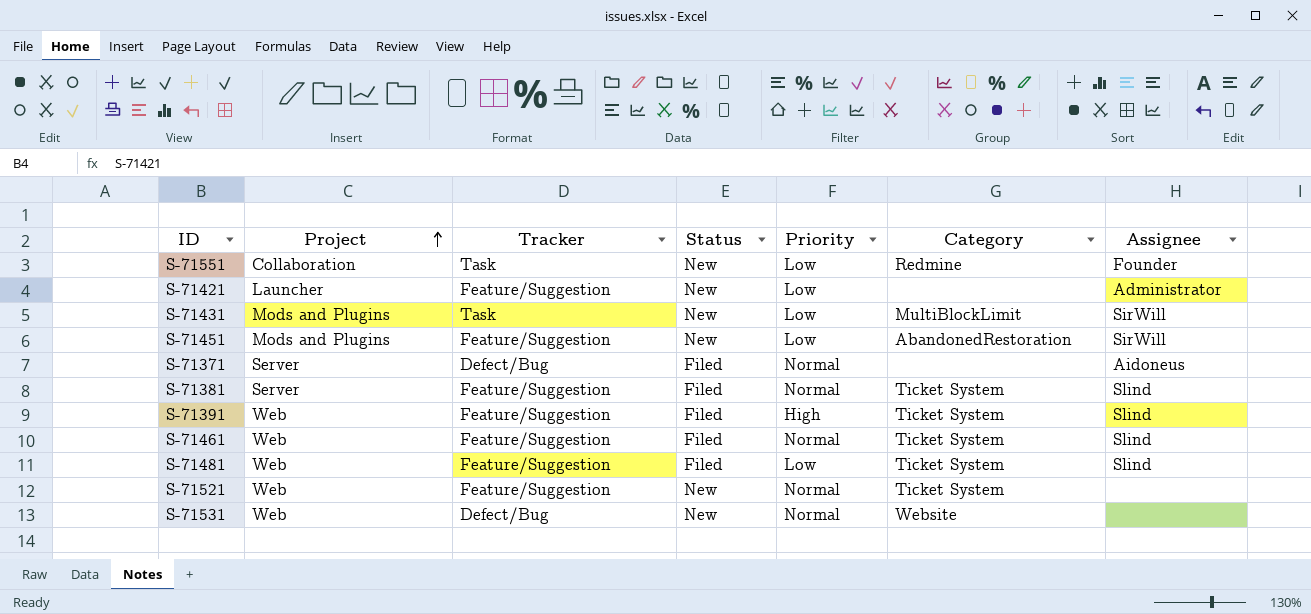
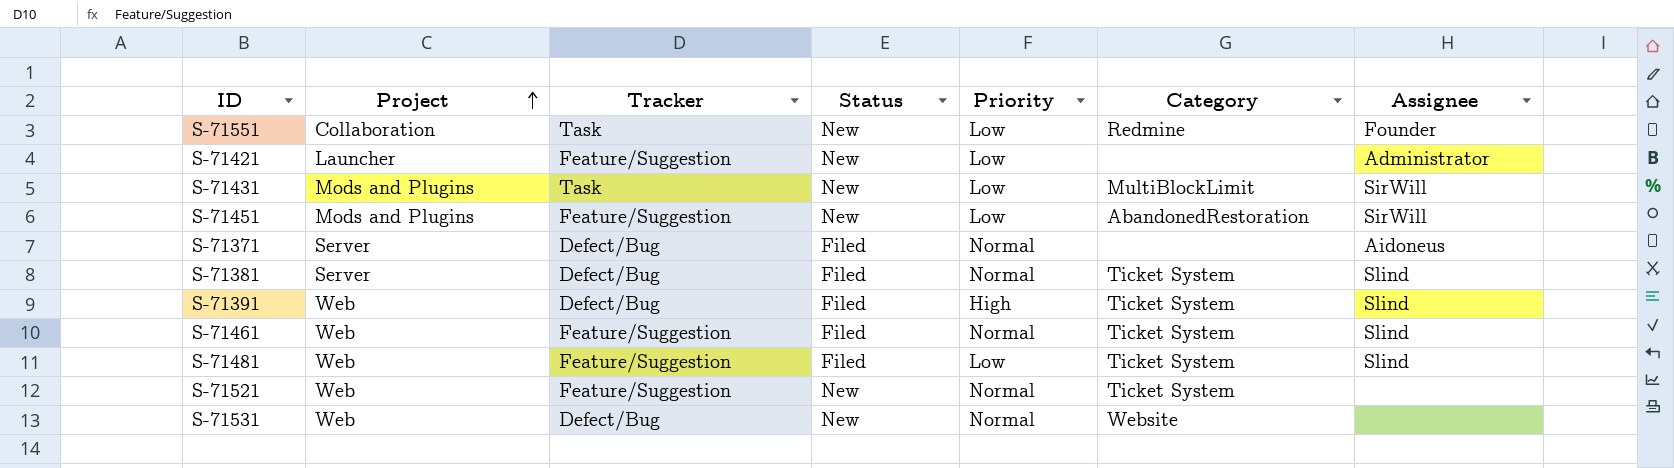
S-71381 | Tracker: Feature/Suggestion -> Defect/Bug
S-71391 | Tracker: Feature/Suggestion -> Defect/Bug

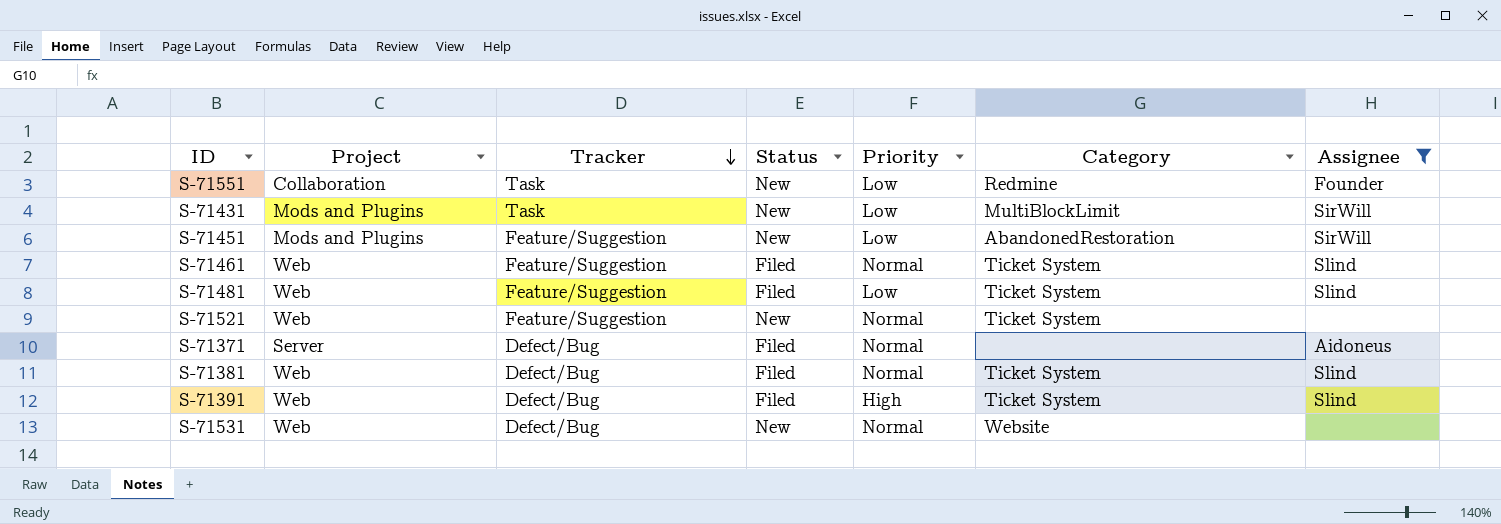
filter: none -> Assignee != Administrator
row order: Project ascending -> Tracker descending
S-71381 | Project: Server -> Web

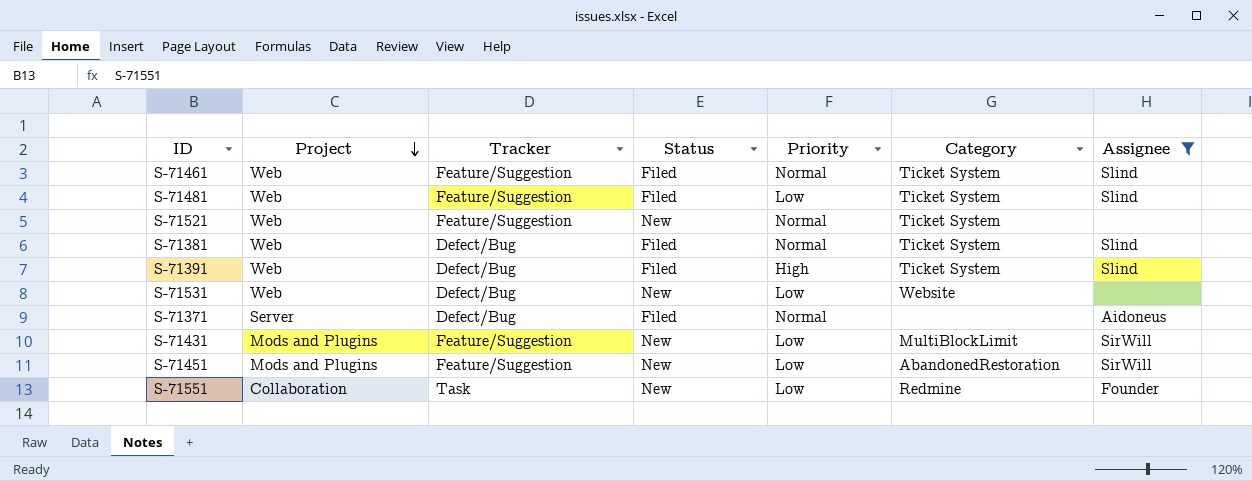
row order: Tracker descending -> Project descending
S-71531 | Priority: Normal -> Low
S-71431 | Tracker: Task -> Feature/Suggestion

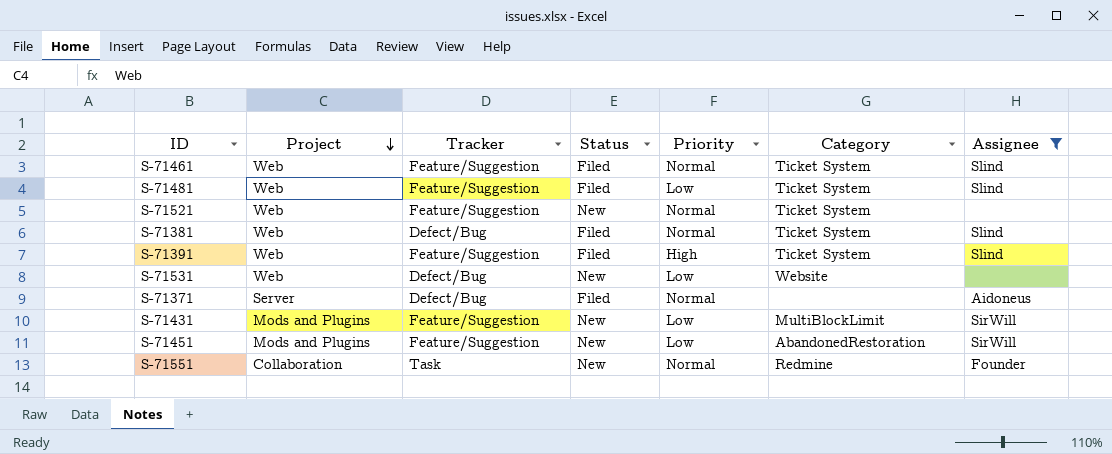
S-71391 | Tracker: Defect/Bug -> Feature/Suggestion
S-71551 | Priority: Low -> Normal

